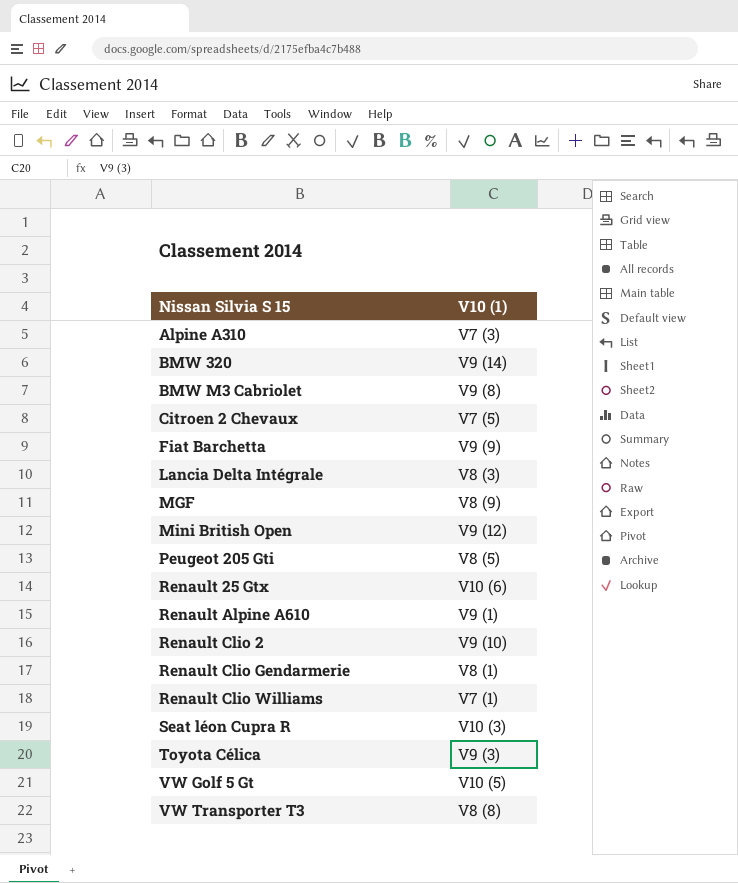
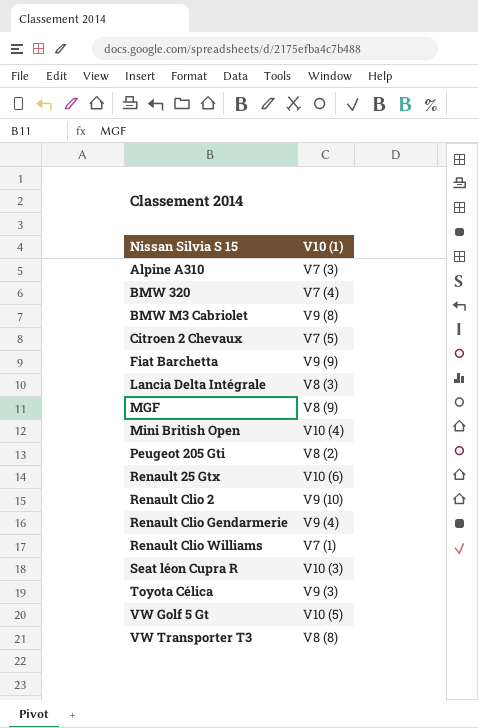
row Renault Alpine A610: V9 (1) -> none
BMW 320 | V10 (1): V9 (14) -> V7 (4)
Mini British Open | V10 (1): V9 (12) -> V10 (4)
Peugeot 205 Gti | V10 (1): V8 (5) -> V8 (2)
Renault Clio Gendarmerie | V10 (1): V8 (1) -> V9 (4)

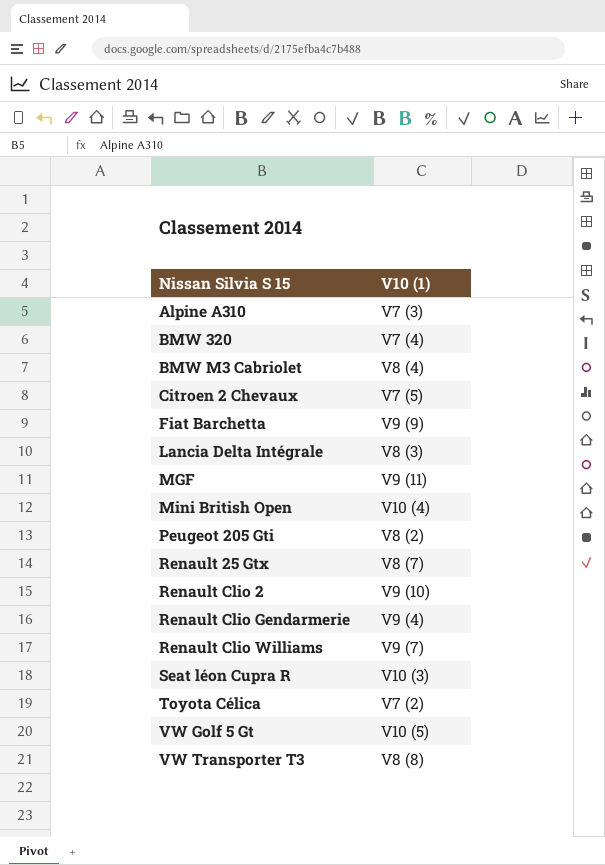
BMW M3 Cabriolet | V10 (1): V9 (8) -> V8 (4)
MGF | V10 (1): V8 (9) -> V9 (11)
Renault 25 Gtx | V10 (1): V10 (6) -> V8 (7)
Renault Clio Williams | V10 (1): V7 (1) -> V9 (7)
Toyota Célica | V10 (1): V9 (3) -> V7 (2)

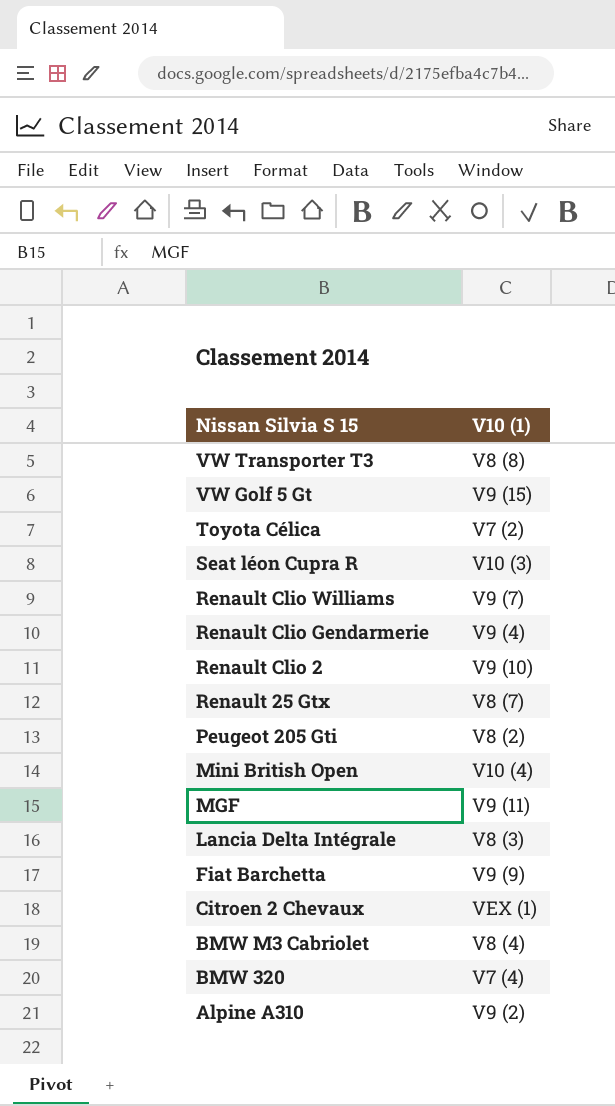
row order: Nissan Silvia S 15 ascending -> Nissan Silvia S 15 descending
VW Golf 5 Gt | V10 (1): V10 (5) -> V9 (15)
Citroen 2 Chevaux | V10 (1): V7 (5) -> VEX (1)
Alpine A310 | V10 (1): V7 (3) -> V9 (2)

